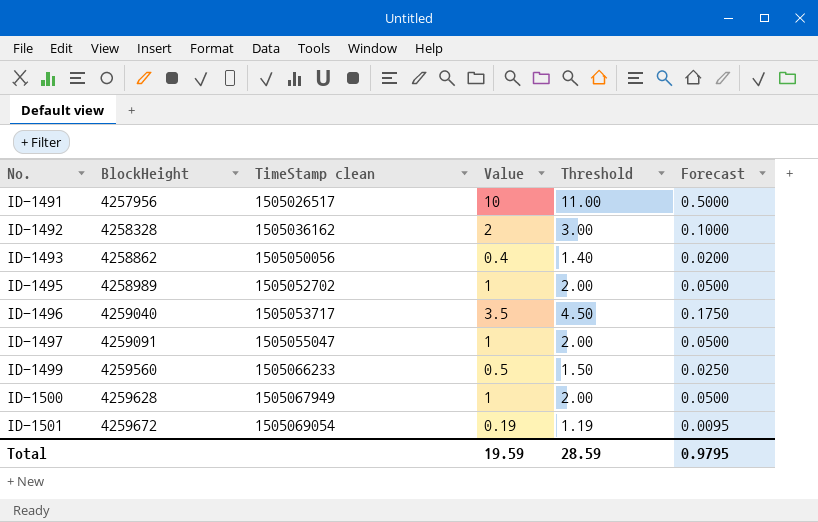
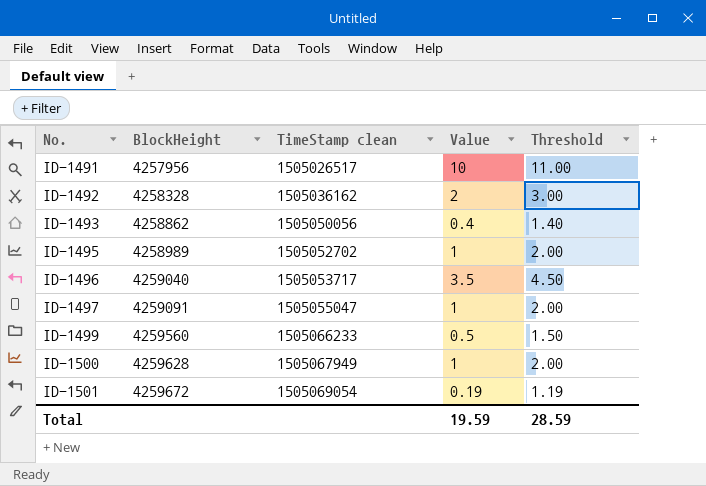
column Forecast | formula: [Value] * 0.05 -> none

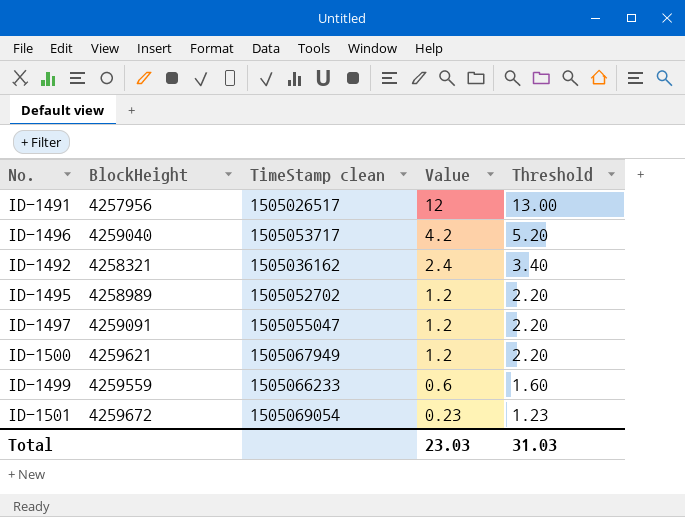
row order: No. ascending -> Value descending
row ID-1493: 4258862 | 1505050056 | 0.4 | 1.40 -> none
ID-1491 | Value: 10 -> 12
ID-1491 | Threshold: 11.00 -> 13.00
ID-1496 | Value: 3.5 -> 4.2
ID-1496 | Threshold: 4.50 -> 5.20
ID-1492 | BlockHeight: 4258328 -> 4258321
ID-1492 | Value: 2 -> 2.4
ID-1492 | Threshold: 3.00 -> 3.40
ID-1495 | Value: 1 -> 1.2
ID-1495 | Threshold: 2.00 -> 2.20
ID-1497 | Value: 1 -> 1.2
ID-1497 | Threshold: 2.00 -> 2.20
ID-1500 | BlockHeight: 4259628 -> 4259621
ID-1500 | Value: 1 -> 1.2
ID-1500 | Threshold: 2.00 -> 2.20
ID-1499 | BlockHeight: 4259560 -> 4259559
ID-1499 | Value: 0.5 -> 0.6
ID-1499 | Threshold: 1.50 -> 1.60
ID-1501 | Value: 0.19 -> 0.23
ID-1501 | Threshold: 1.19 -> 1.23
Total | Value: 19.59 -> 23.03
Total | Threshold: 28.59 -> 31.03

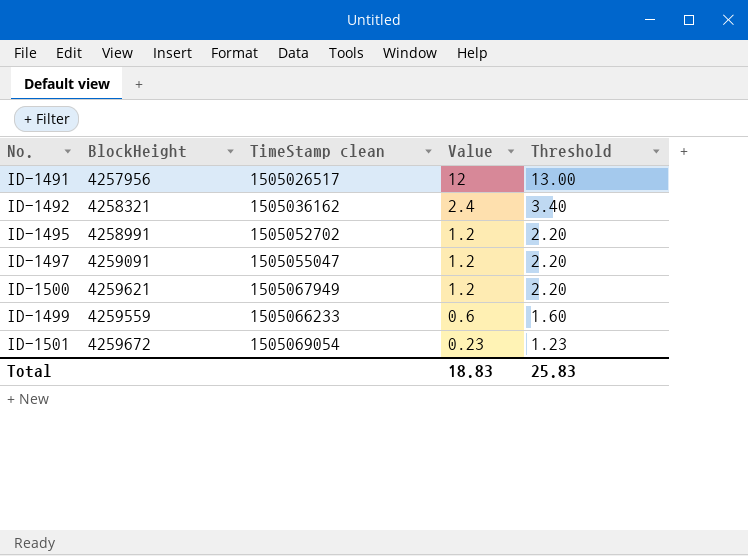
row ID-1496: 4259040 | 1505053717 | 4.2 | 5.20 -> none
ID-1495 | BlockHeight: 4258989 -> 4258991
Total | Value: 23.03 -> 18.83
Total | Threshold: 31.03 -> 25.83

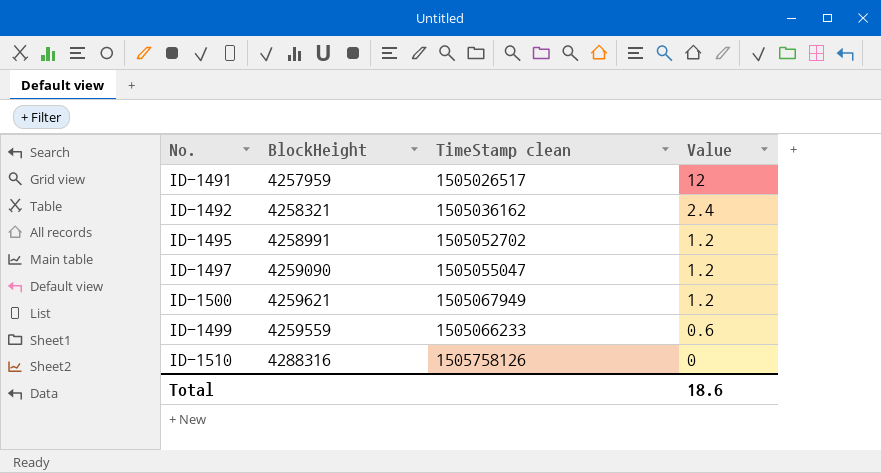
column Threshold | formula: [Value] + 1 -> none
row ID-1501: 4259672 | 1505069054 | 0.23 | 1.23 -> none
ID-1491 | BlockHeight: 4257956 -> 4257959
ID-1497 | BlockHeight: 4259091 -> 4259090
row ID-1510: none -> 4288316 | 1505758126 | 0
Total | Value: 18.83 -> 18.6

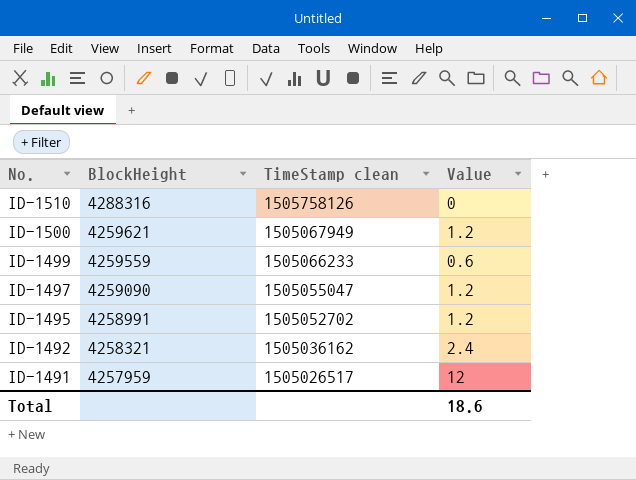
row order: Value descending -> No. descending

